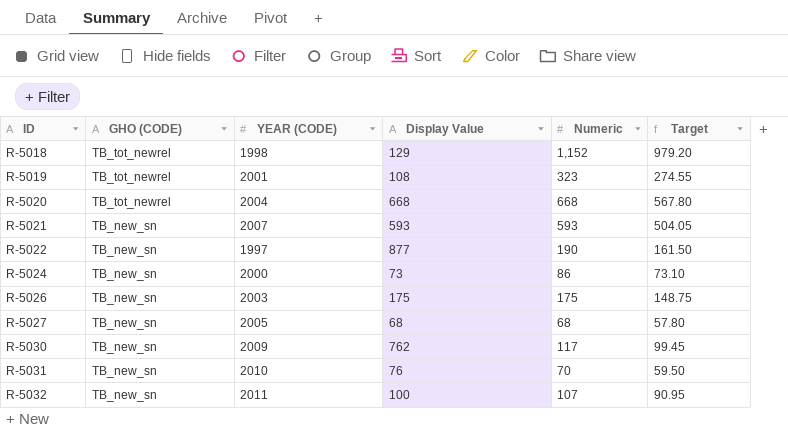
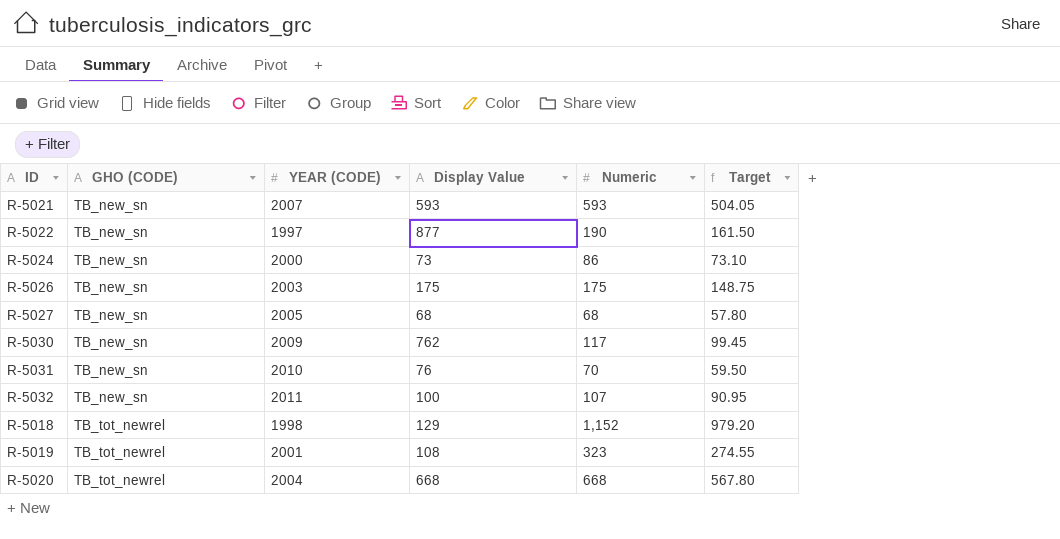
row order: ID ascending -> GHO (CODE) ascending

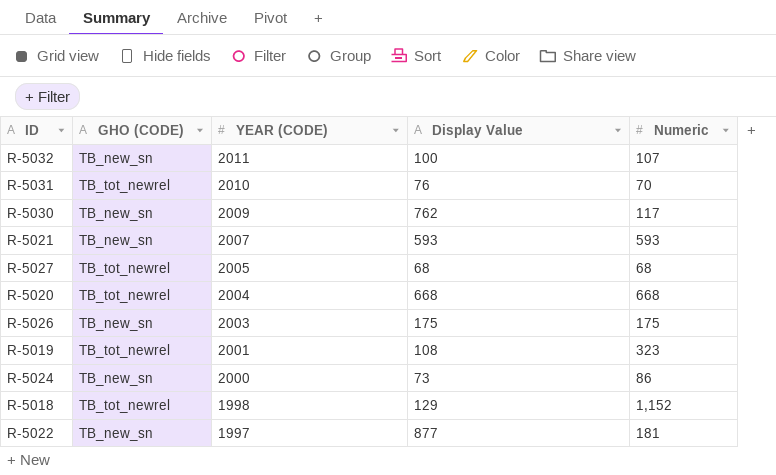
row order: GHO (CODE) ascending -> YEAR (CODE) descending
column Target | formula: [Numeric] * 0.85 -> none
R-5031 | GHO (CODE): TB_new_sn -> TB_tot_newrel
R-5027 | GHO (CODE): TB_new_sn -> TB_tot_newrel
R-5022 | Numeric: 190 -> 181

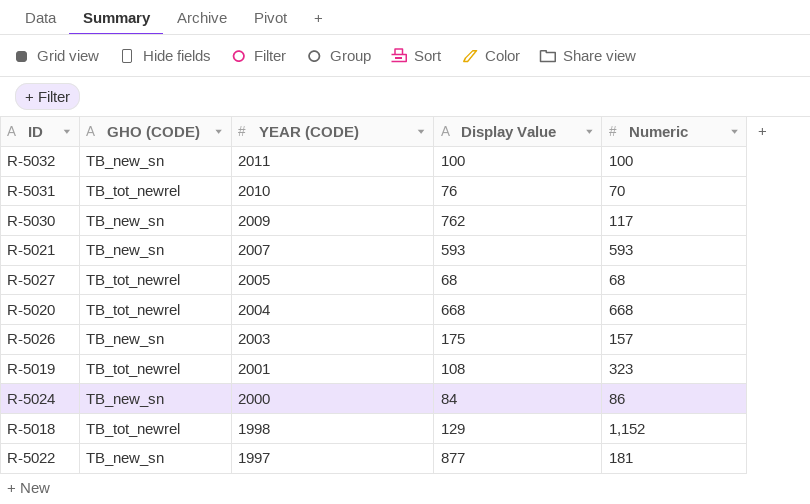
R-5032 | Numeric: 107 -> 100
R-5026 | Numeric: 175 -> 157
R-5024 | Display Value: 73 -> 84

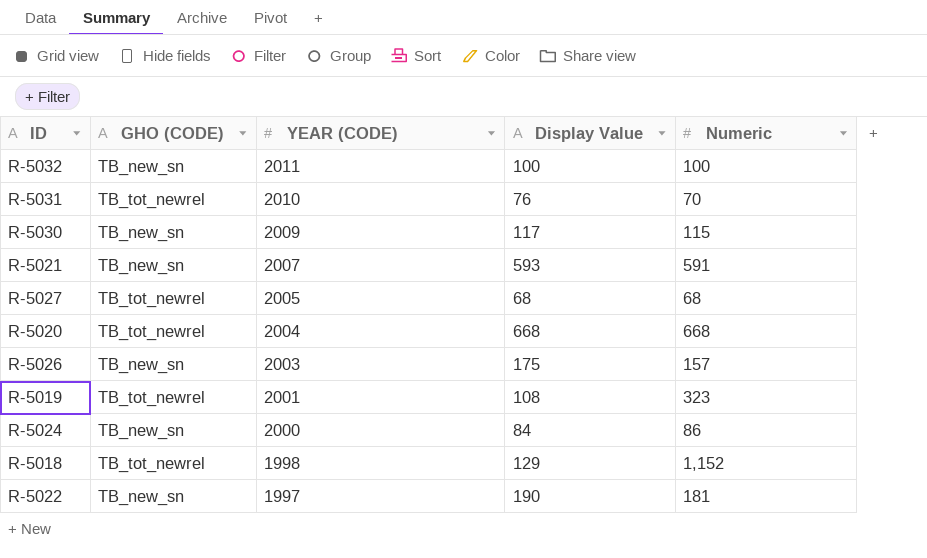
R-5030 | Display Value: 762 -> 117
R-5030 | Numeric: 117 -> 115
R-5021 | Numeric: 593 -> 591
R-5022 | Display Value: 877 -> 190

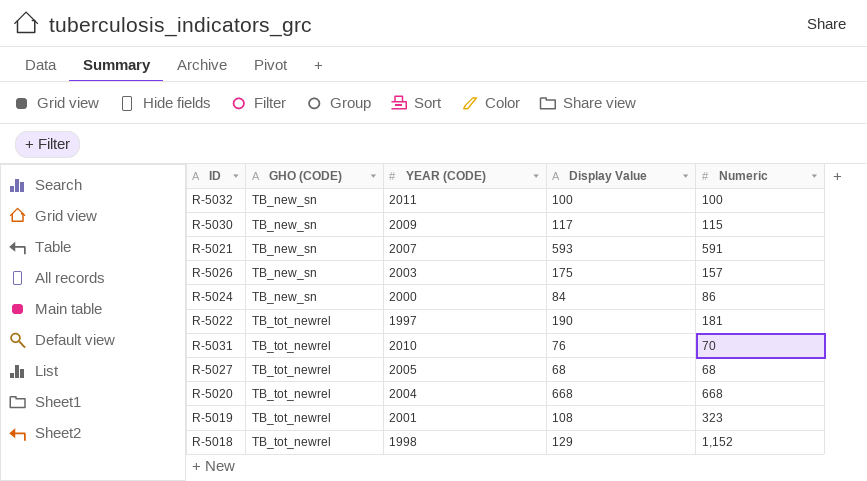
row order: YEAR (CODE) descending -> GHO (CODE) ascending
R-5022 | GHO (CODE): TB_new_sn -> TB_tot_newrel

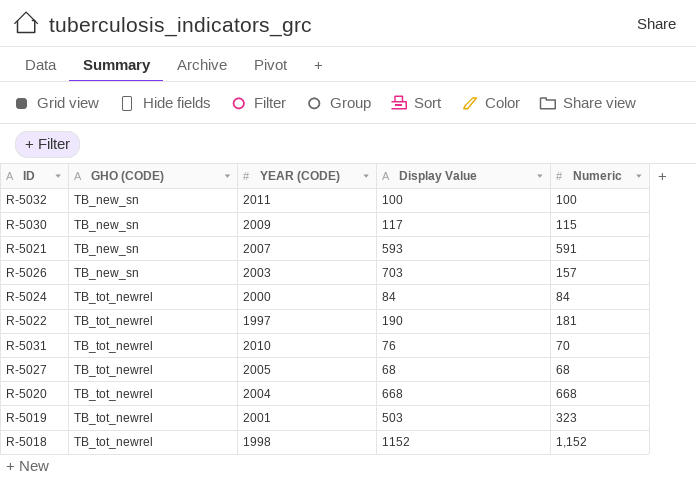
R-5026 | Display Value: 175 -> 703
R-5024 | GHO (CODE): TB_new_sn -> TB_tot_newrel
R-5024 | Numeric: 86 -> 84
R-5019 | Display Value: 108 -> 503
R-5018 | Display Value: 129 -> 1152

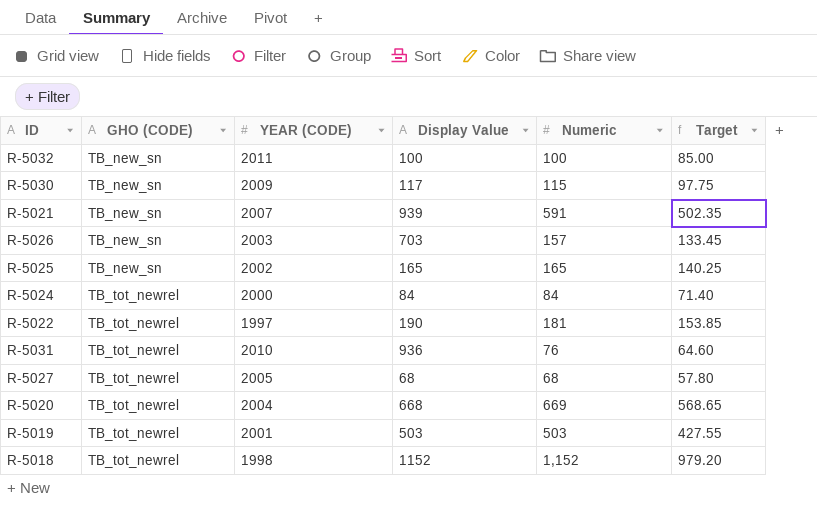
column Target | formula: none -> [Numeric] * 0.85
R-5021 | Display Value: 593 -> 939
row R-5025: none -> TB_new_sn | 2002 | 165 | 165 | 140.25
R-5031 | Display Value: 76 -> 936
R-5031 | Numeric: 70 -> 76
R-5020 | Numeric: 668 -> 669
R-5019 | Numeric: 323 -> 503

